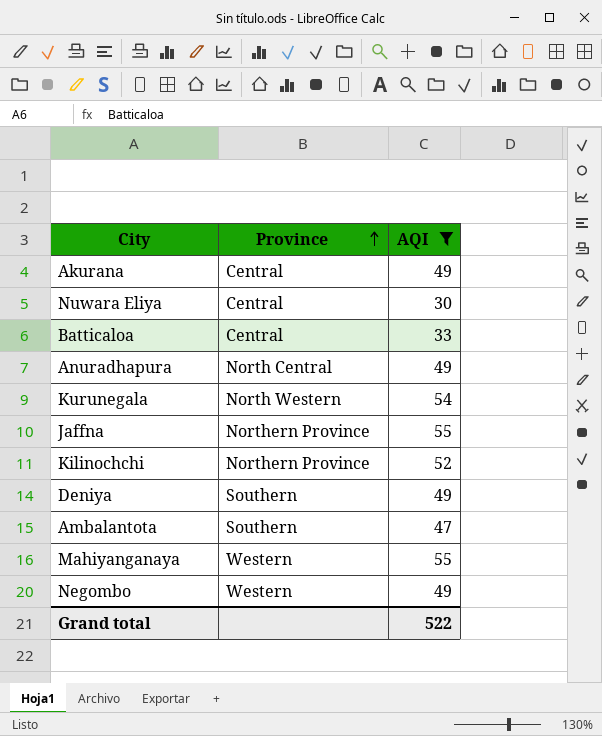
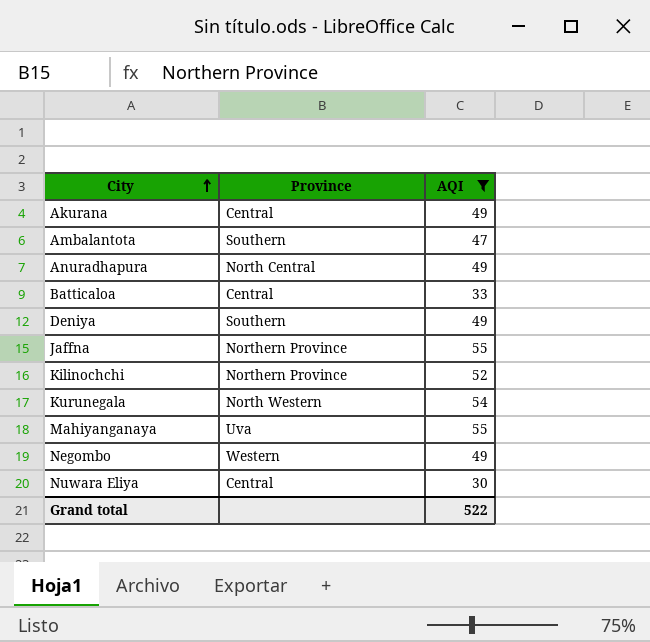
row order: Province ascending -> City ascending
Mahiyanganaya | Province: Western -> Uva

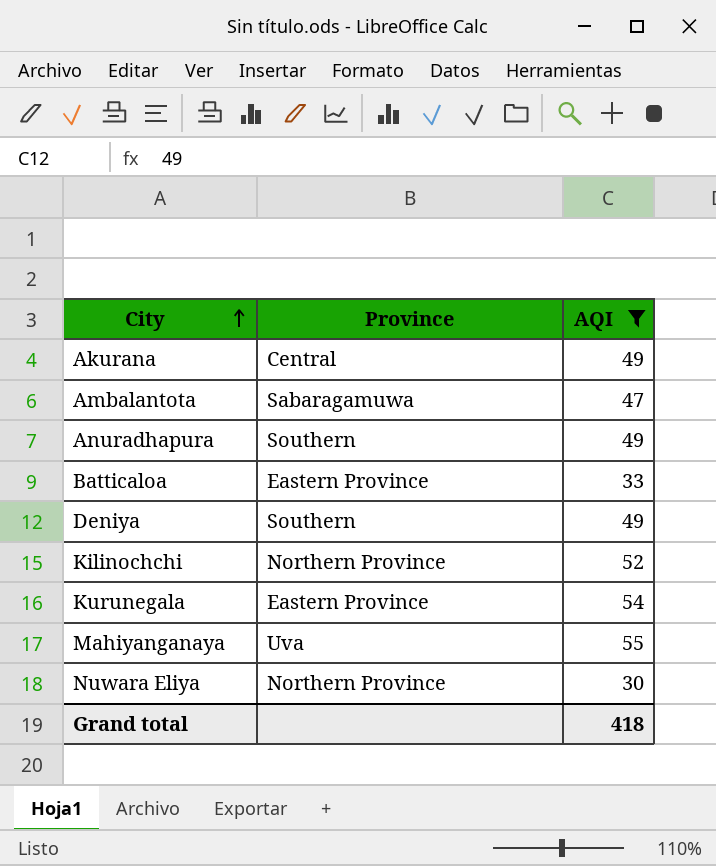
row Jaffna: Northern Province | 55 -> none
row Negombo: Western | 49 -> none
Ambalantota | Province: Southern -> Sabaragamuwa
Anuradhapura | Province: North Central -> Southern
Batticaloa | Province: Central -> Eastern Province
Kurunegala | Province: North Western -> Eastern Province
Nuwara Eliya | Province: Central -> Northern Province
Grand total | AQI: 522 -> 418

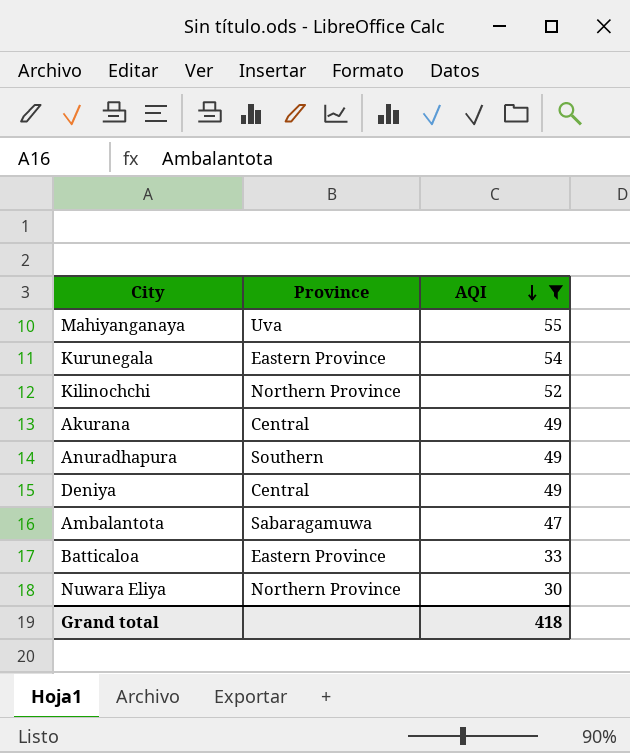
row order: City ascending -> AQI descending
Deniya | Province: Southern -> Central

